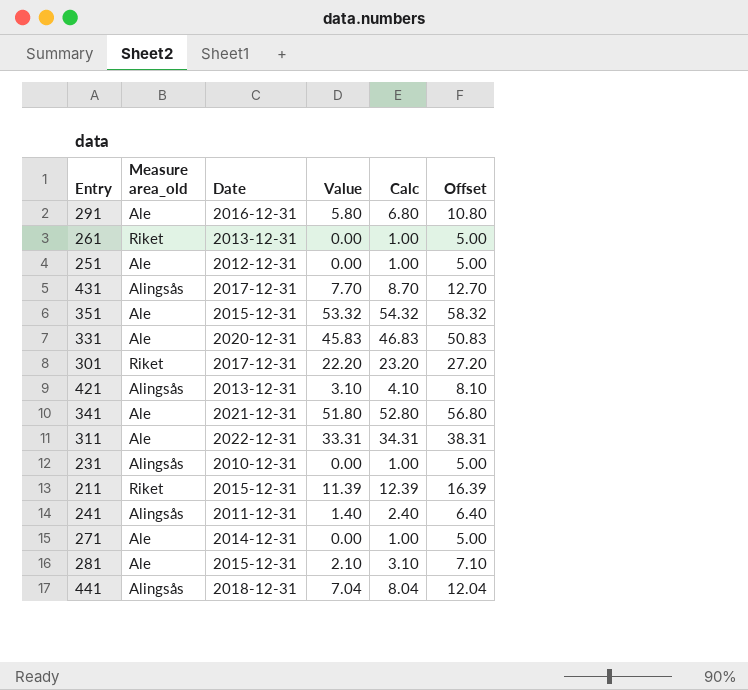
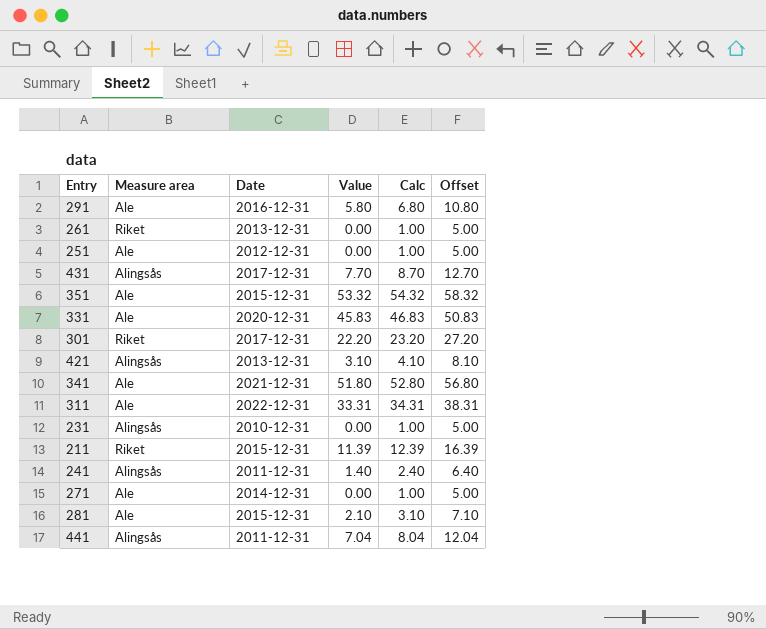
column name: Measure area_old -> Measure area
441 | Date: 2018-12-31 -> 2011-12-31

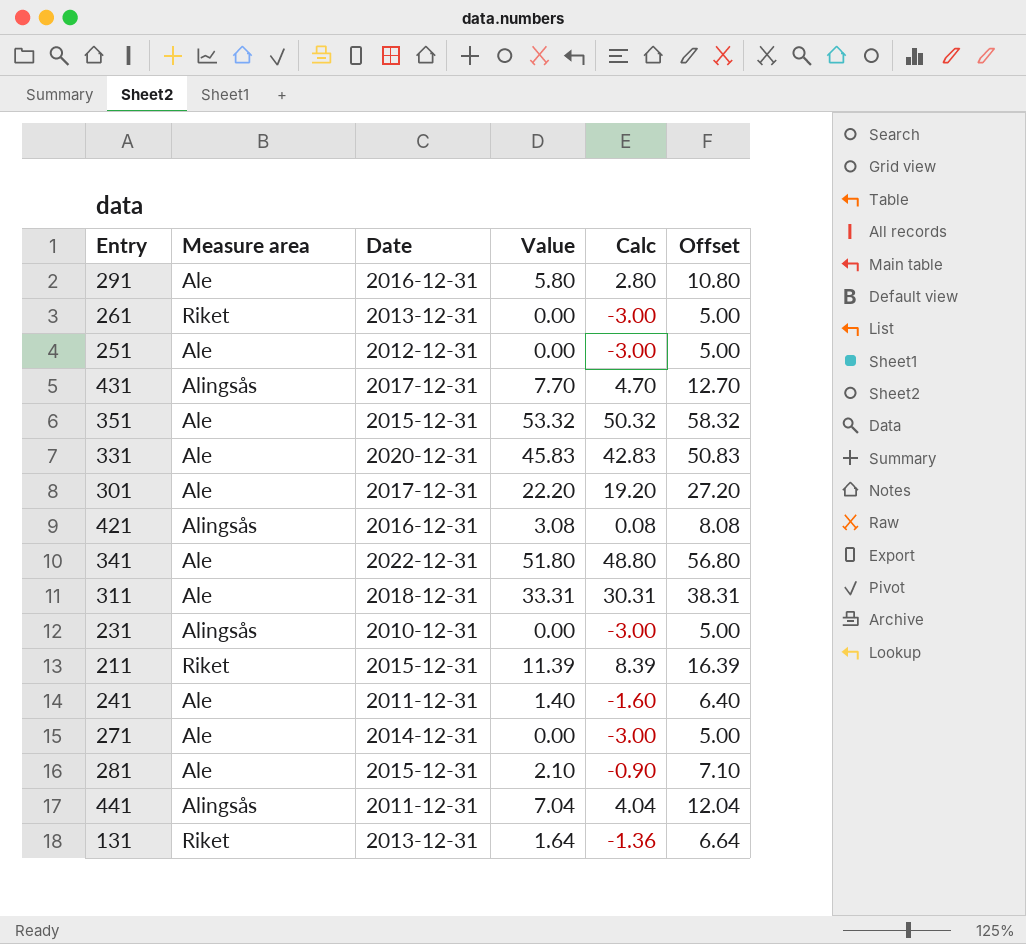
column Calc | formula: [Value] + 1 -> [Value] - 3
301 | Measure area: Riket -> Ale
421 | Date: 2013-12-31 -> 2016-12-31
421 | Value: 3.10 -> 3.08
421 | Offset: 8.10 -> 8.08
341 | Date: 2021-12-31 -> 2022-12-31
311 | Date: 2022-12-31 -> 2018-12-31
241 | Measure area: Alingsås -> Ale
row 131: none -> Riket | 2013-12-31 | 1.64 | -1.36 | 6.64

